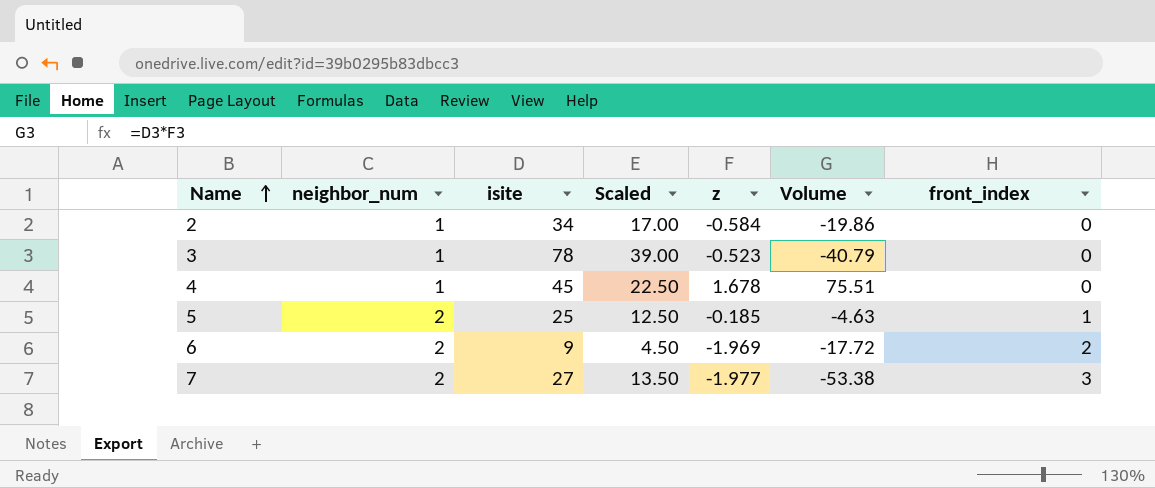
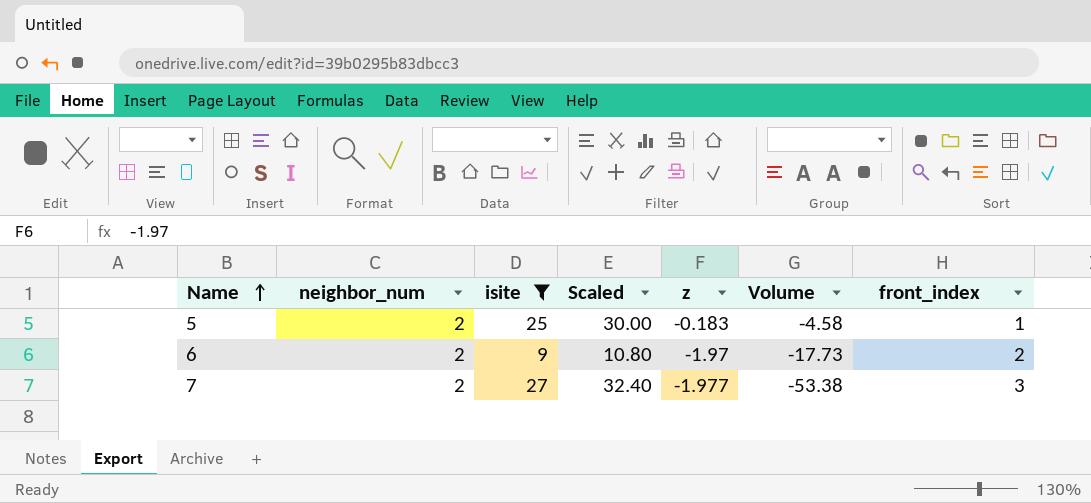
filter: none -> isite <= 27
column Scaled | formula: [isite] * 0.5 -> [isite] * 1.2
5 | z: -0.185 -> -0.183
5 | Volume: -4.63 -> -4.58
6 | z: -1.969 -> -1.97
6 | Volume: -17.72 -> -17.73

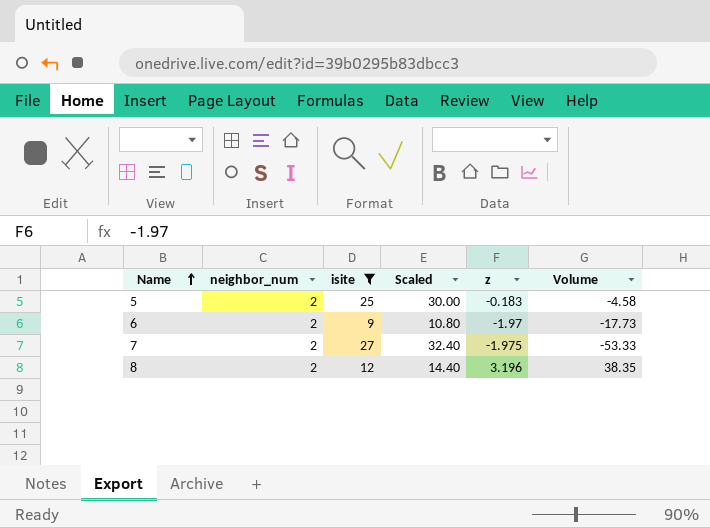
column front_index | position: 7 -> none
7 | z: -1.977 -> -1.975
7 | Volume: -53.38 -> -53.33
row 8: none -> 2 | 12 | 14.40 | 3.196 | 38.35

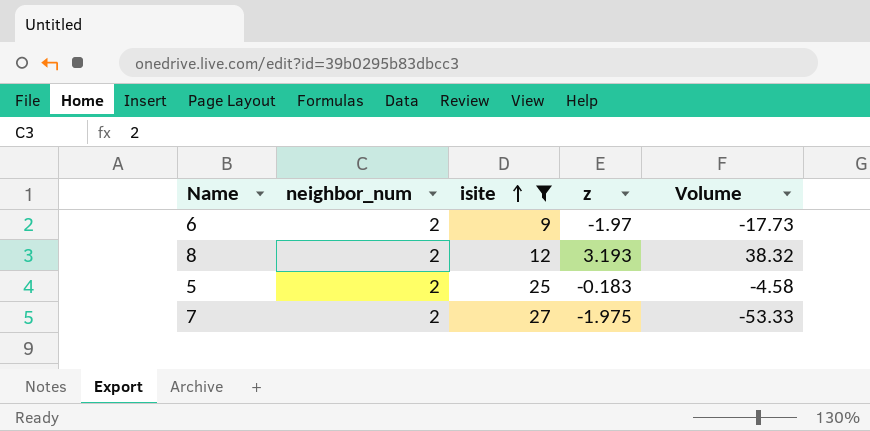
row order: Name ascending -> isite ascending
column Scaled | formula: [isite] * 1.2 -> none
8 | z: 3.196 -> 3.193
8 | Volume: 38.35 -> 38.32

